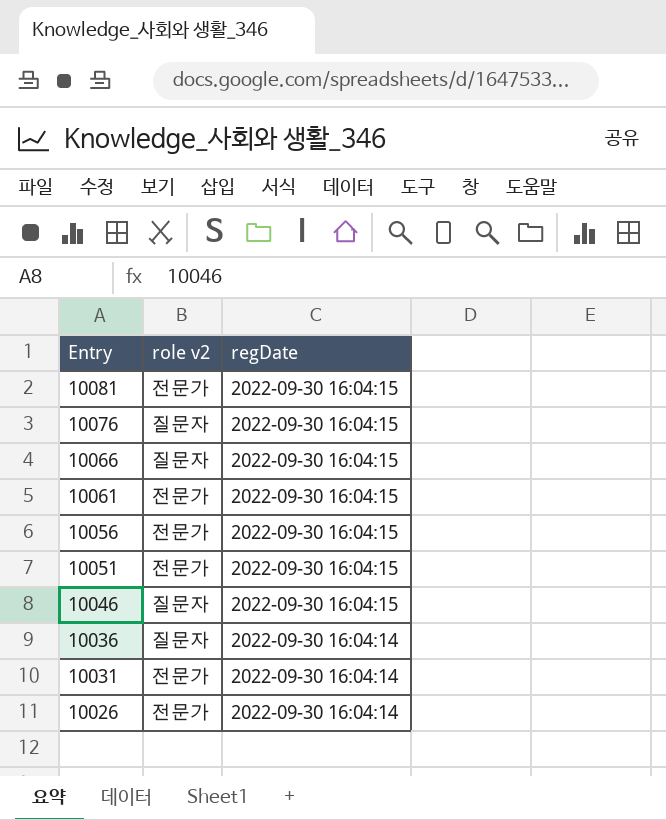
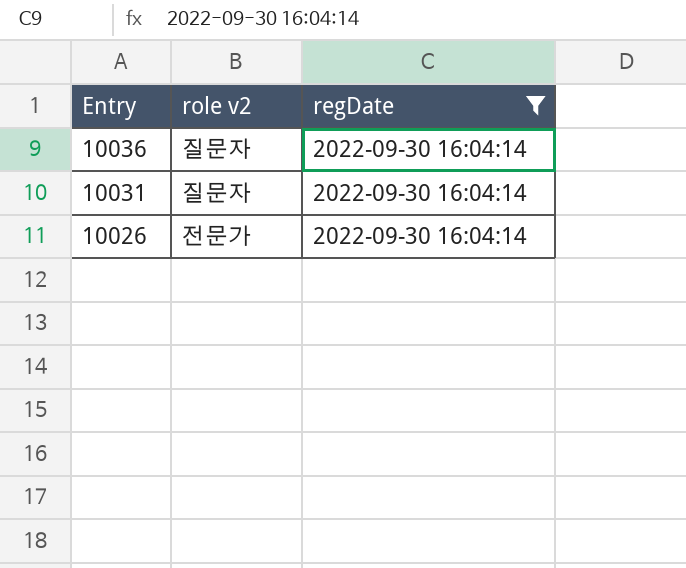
filter: none -> regDate = 2022-09-30 16:04:14
10031 | role v2: 전문가 -> 질문자

